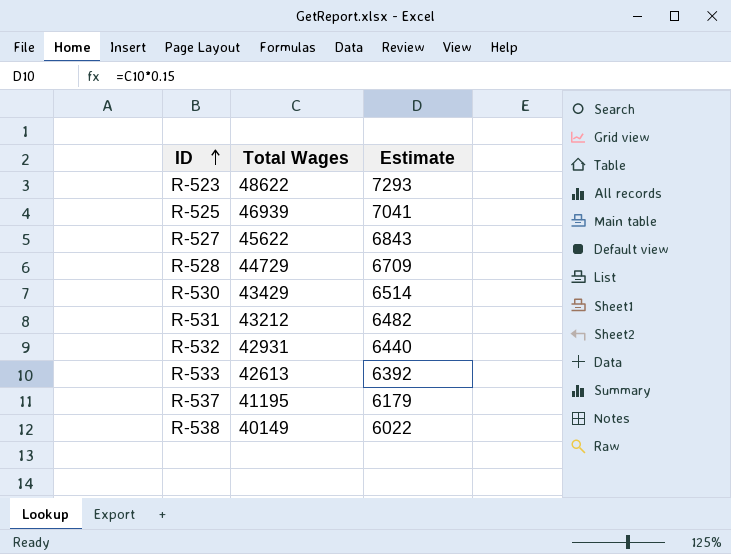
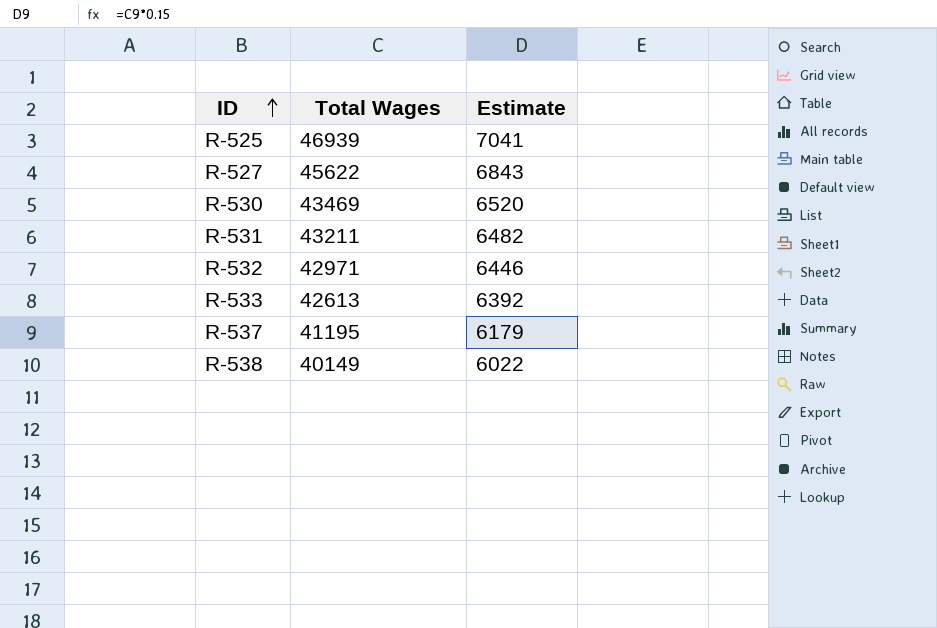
row R-523: 48622 | 7293 -> none
row R-528: 44729 | 6709 -> none
R-530 | Total Wages: 43429 -> 43469
R-530 | Estimate: 6514 -> 6520
R-531 | Total Wages: 43212 -> 43211
R-532 | Total Wages: 42931 -> 42971
R-532 | Estimate: 6440 -> 6446

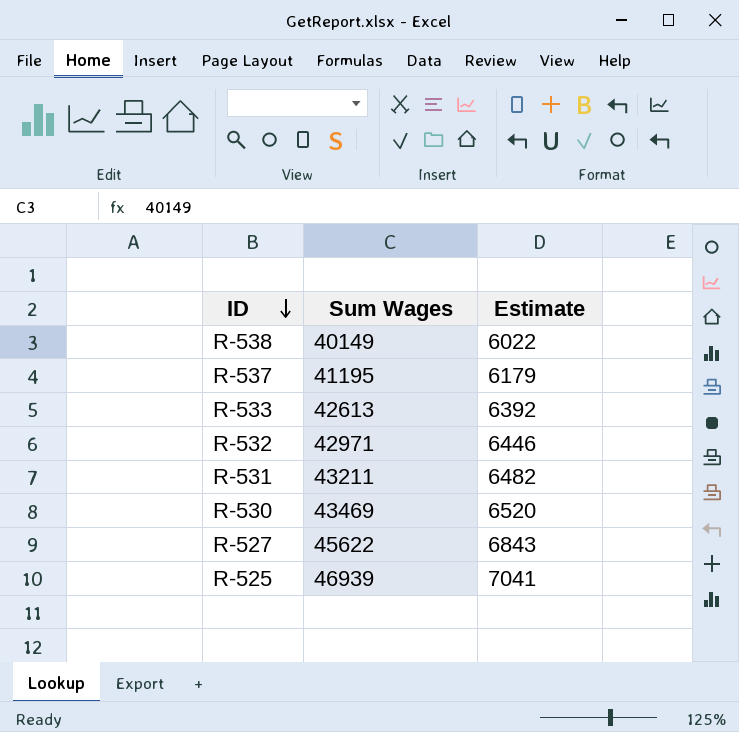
row order: ID ascending -> ID descending
column name: Total Wages -> Sum Wages

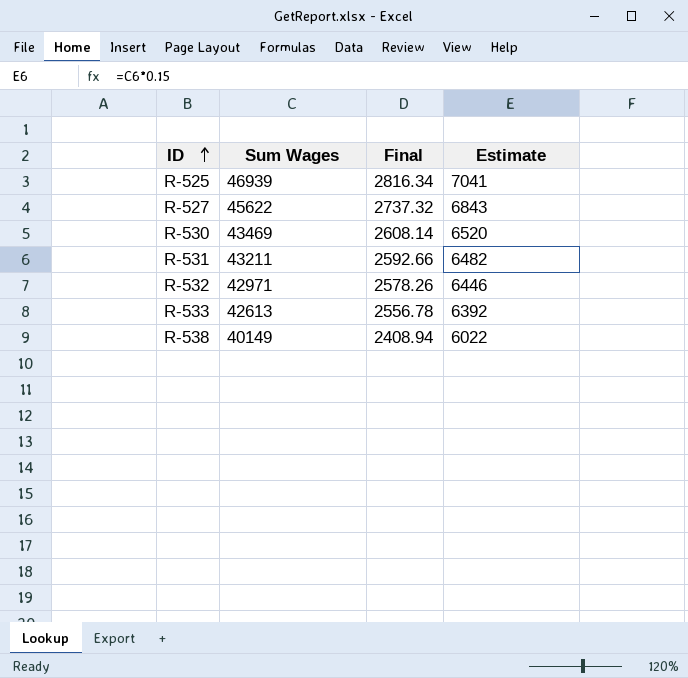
row order: ID descending -> ID ascending
column Final | formula: none -> [Sum Wages] * 0.06
row R-537: 41195 | 6179 -> none

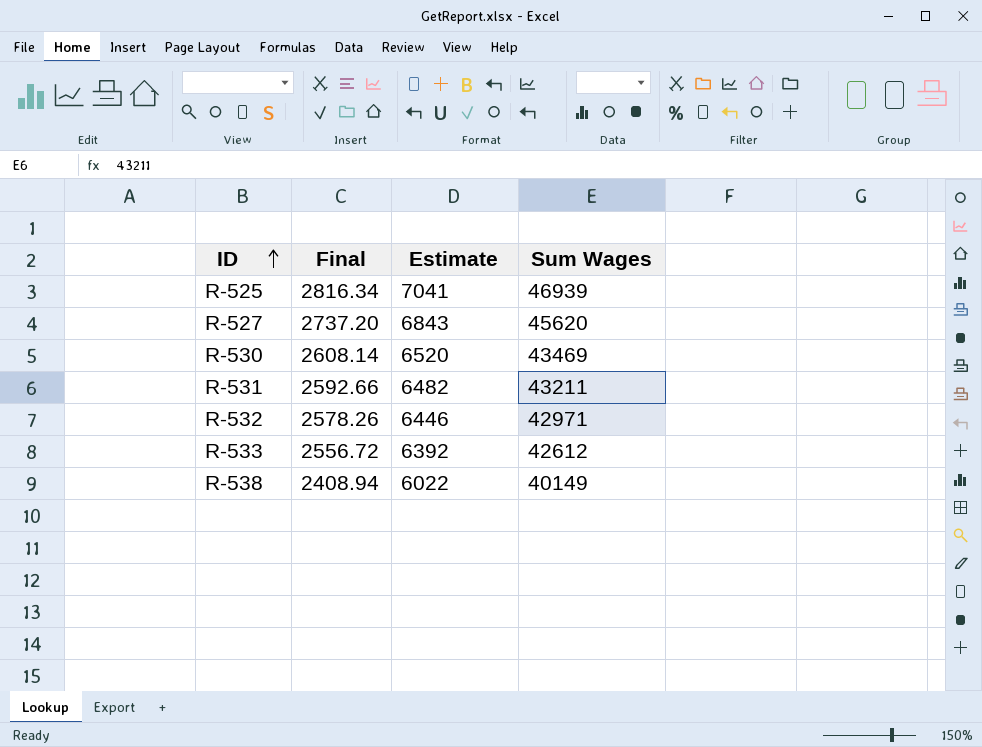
column Sum Wages | position: 2 -> 4
R-527 | Final: 2737.32 -> 2737.20
R-527 | Sum Wages: 45622 -> 45620
R-533 | Final: 2556.78 -> 2556.72
R-533 | Sum Wages: 42613 -> 42612

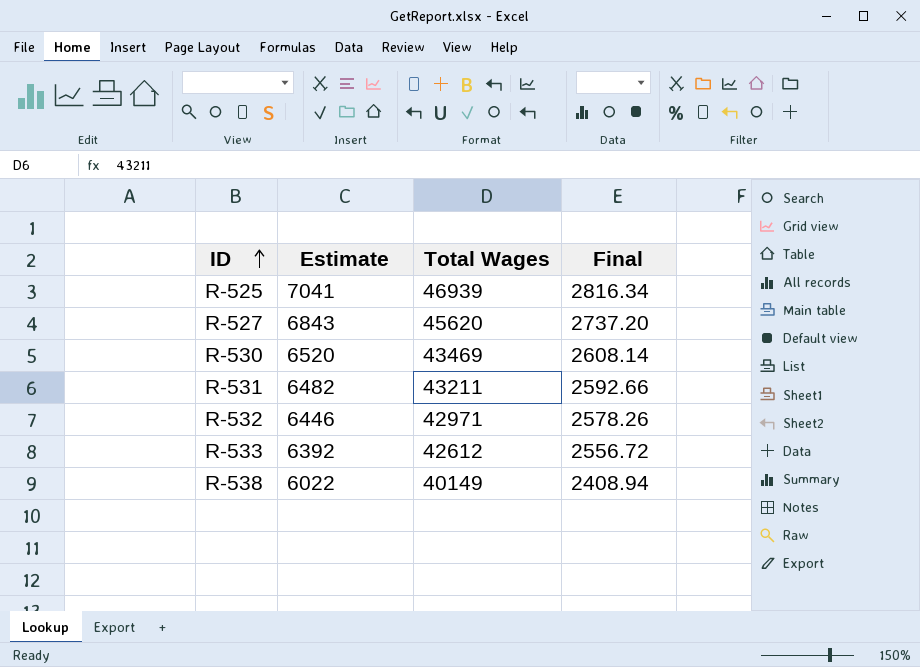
column name: Sum Wages -> Total Wages
column Final | position: 2 -> 4

